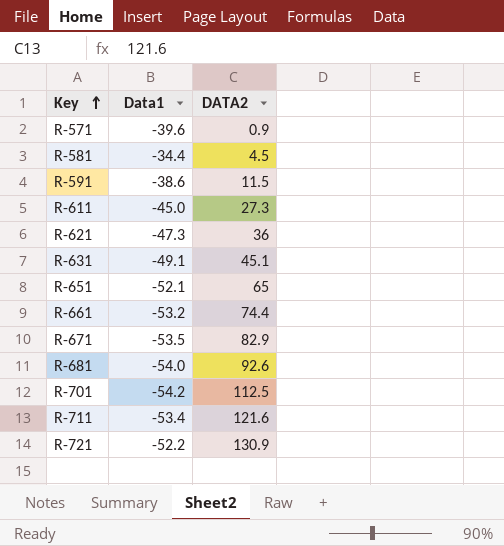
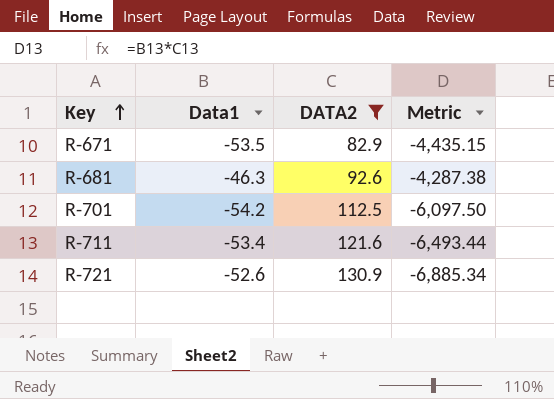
filter: none -> DATA2 >= 82.9
column Metric | formula: none -> [Data1] * [DATA2]
R-681 | Data1: -54.0 -> -46.3
R-721 | Data1: -52.2 -> -52.6

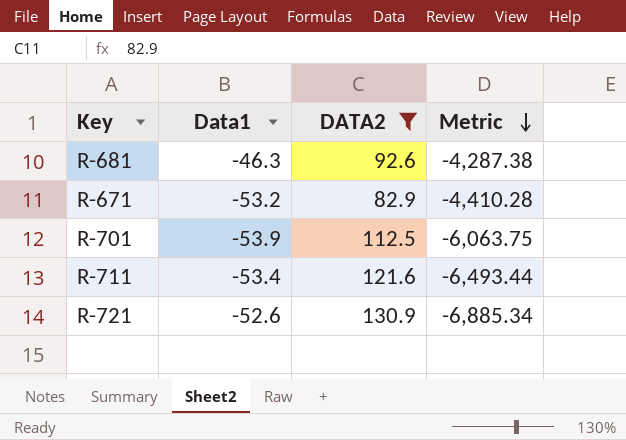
row order: Key ascending -> Metric descending
R-671 | Data1: -53.5 -> -53.2
R-671 | Metric: -4,435.15 -> -4,410.28
R-701 | Data1: -54.2 -> -53.9
R-701 | Metric: -6,097.50 -> -6,063.75

